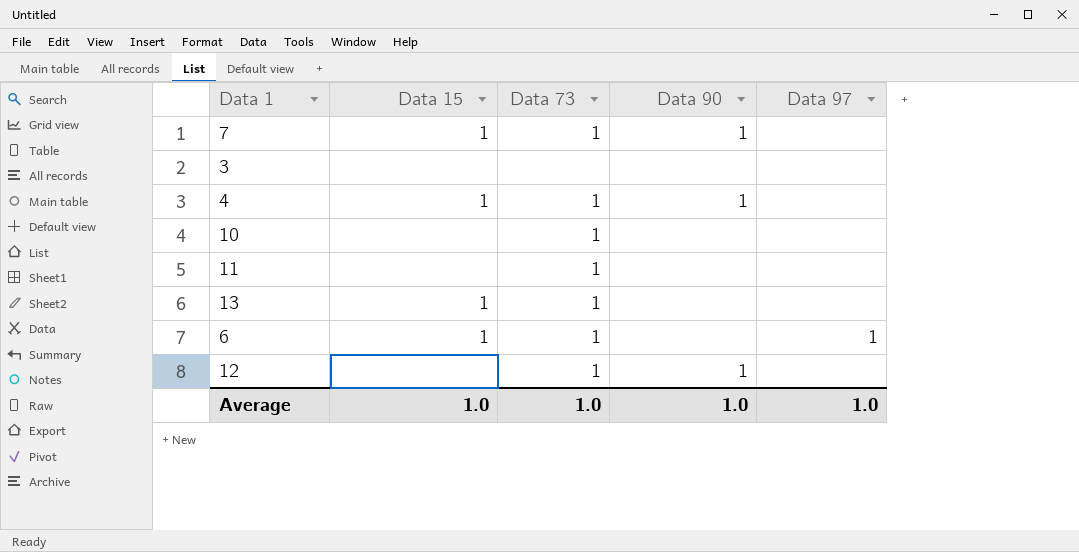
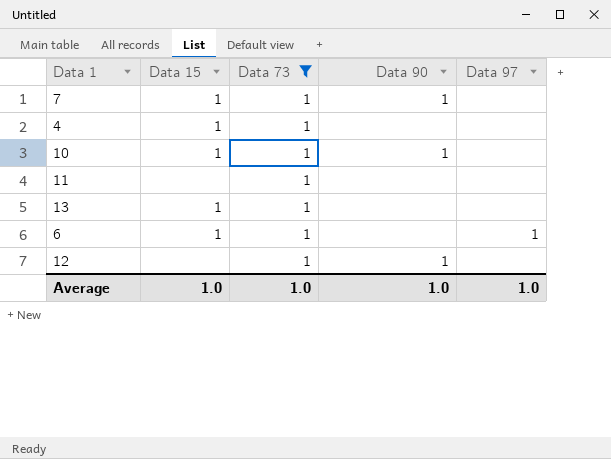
filter: none -> Data 73 = 1
4 | Data 90: 1 -> none
10 | Data 15: none -> 1
10 | Data 90: none -> 1

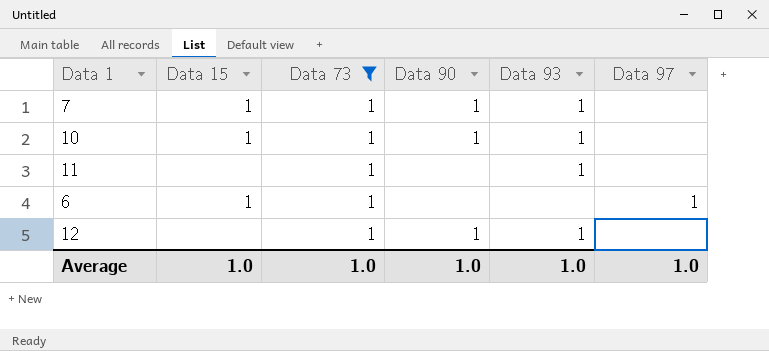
column Data 93 | position: none -> 5
row 4: 1 | 1 | none | none -> none
row 13: 1 | 1 | none | none -> none

